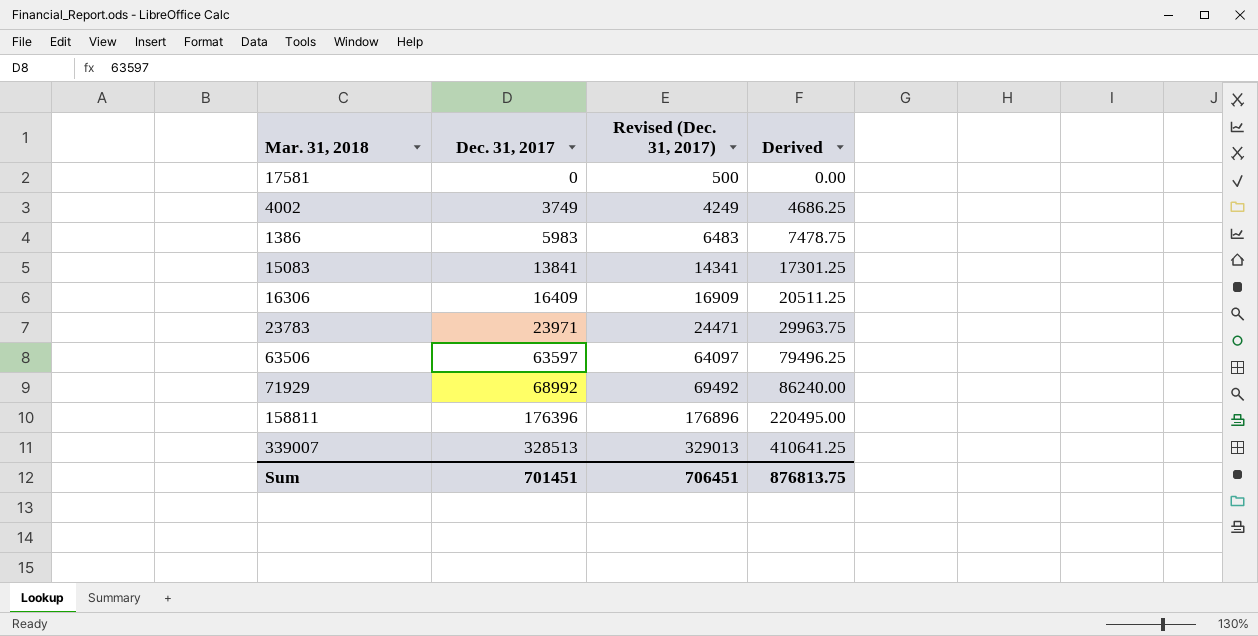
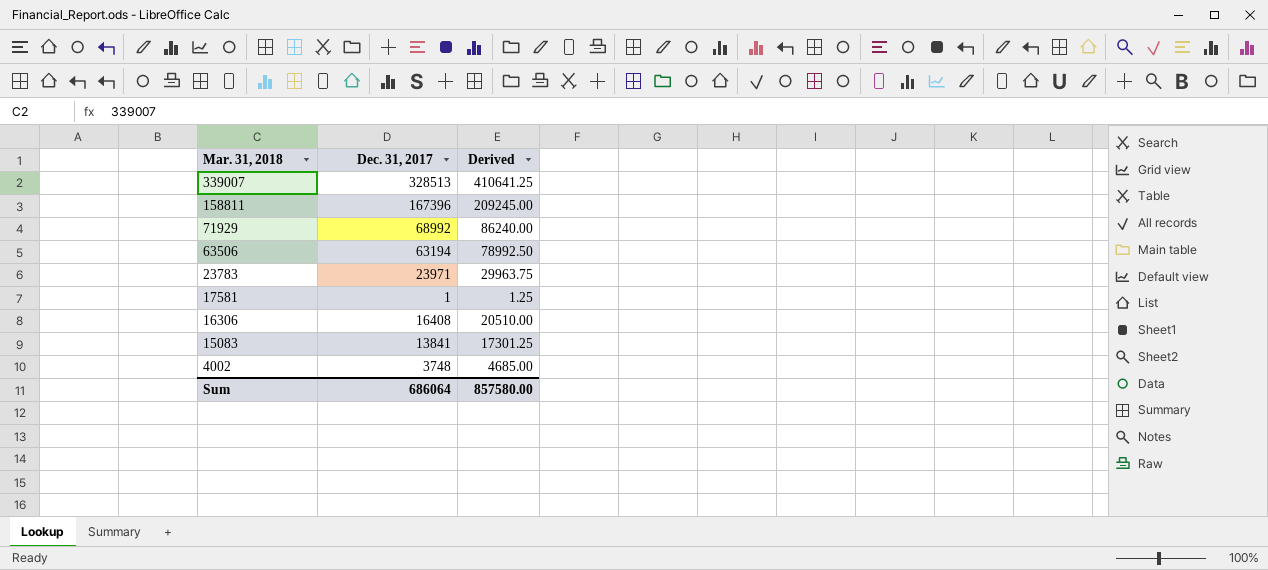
row order: Dec. 31, 2017 ascending -> Mar. 31, 2018 descending
column Revised (Dec. 31, 2017) | formula: [Dec. 31, 2017] + 500 -> none
row 1386: 5983 | 6483 | 7478.75 -> none
158811 | Dec. 31, 2017: 176396 -> 167396
158811 | Derived: 220495.00 -> 209245.00
63506 | Dec. 31, 2017: 63597 -> 63194
63506 | Derived: 79496.25 -> 78992.50
17581 | Dec. 31, 2017: 0 -> 1
17581 | Derived: 0.00 -> 1.25
16306 | Dec. 31, 2017: 16409 -> 16408
16306 | Derived: 20511.25 -> 20510.00
4002 | Dec. 31, 2017: 3749 -> 3748
4002 | Derived: 4686.25 -> 4685.00
Sum | Dec. 31, 2017: 701451 -> 686064
Sum | Derived: 876813.75 -> 857580.00

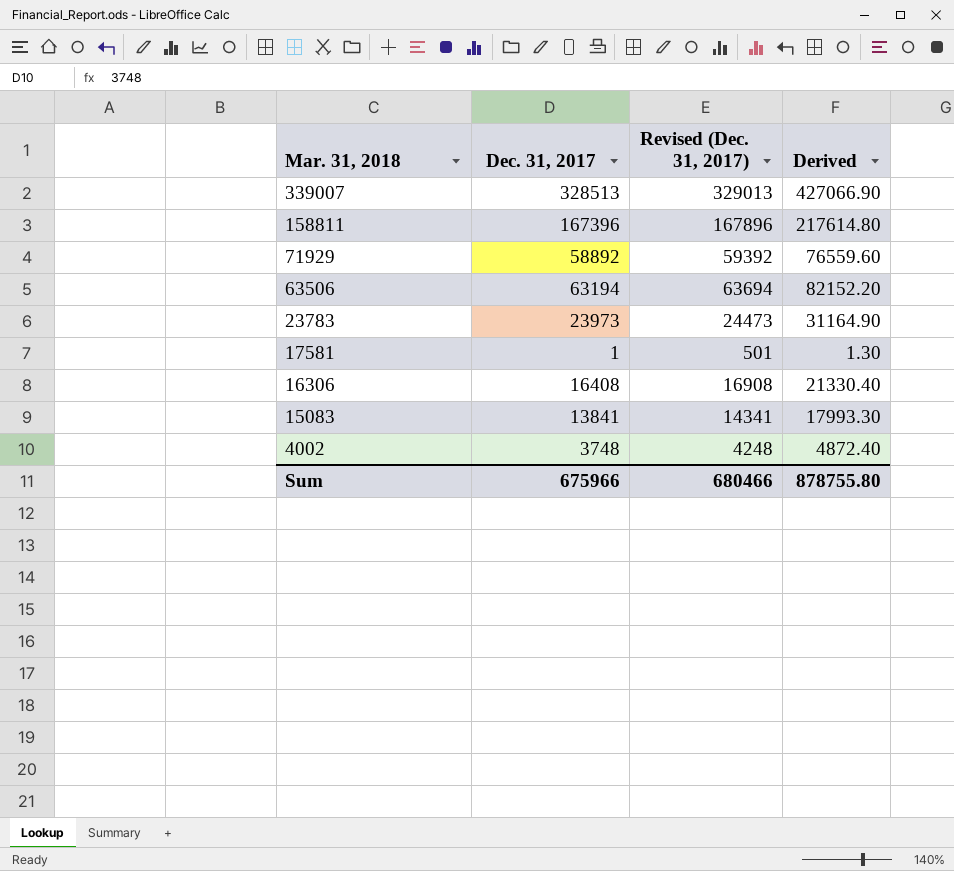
column Revised (Dec. 31, 2017) | formula: none -> [Dec. 31, 2017] + 500
column Derived | formula: [Dec. 31, 2017] * 1.25 -> [Dec. 31, 2017] * 1.3
71929 | Dec. 31, 2017: 68992 -> 58892
23783 | Dec. 31, 2017: 23971 -> 23973
Sum | Dec. 31, 2017: 686064 -> 675966
Sum | Derived: 857580.00 -> 878755.80

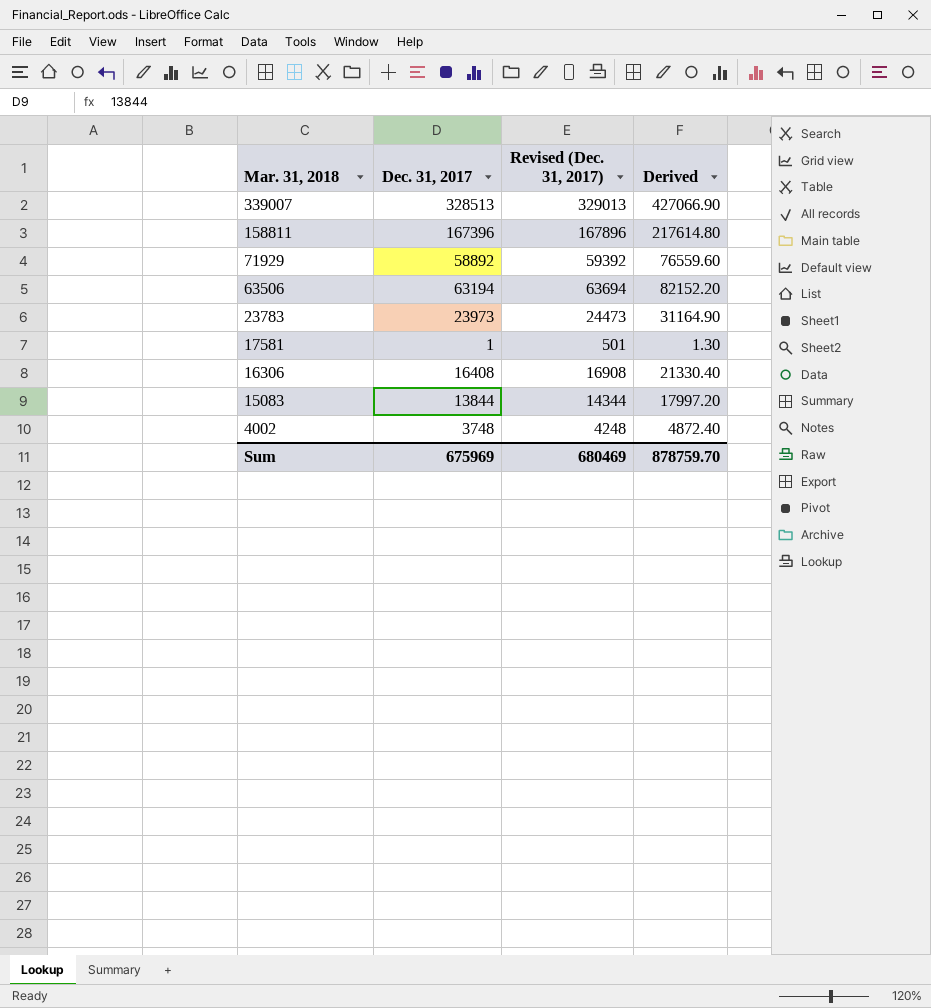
15083 | Dec. 31, 2017: 13841 -> 13844
15083 | Revised (Dec. 31, 2017): 14341 -> 14344
15083 | Derived: 17993.30 -> 17997.20
Sum | Dec. 31, 2017: 675966 -> 675969
Sum | Revised (Dec. 31, 2017): 680466 -> 680469
Sum | Derived: 878755.80 -> 878759.70

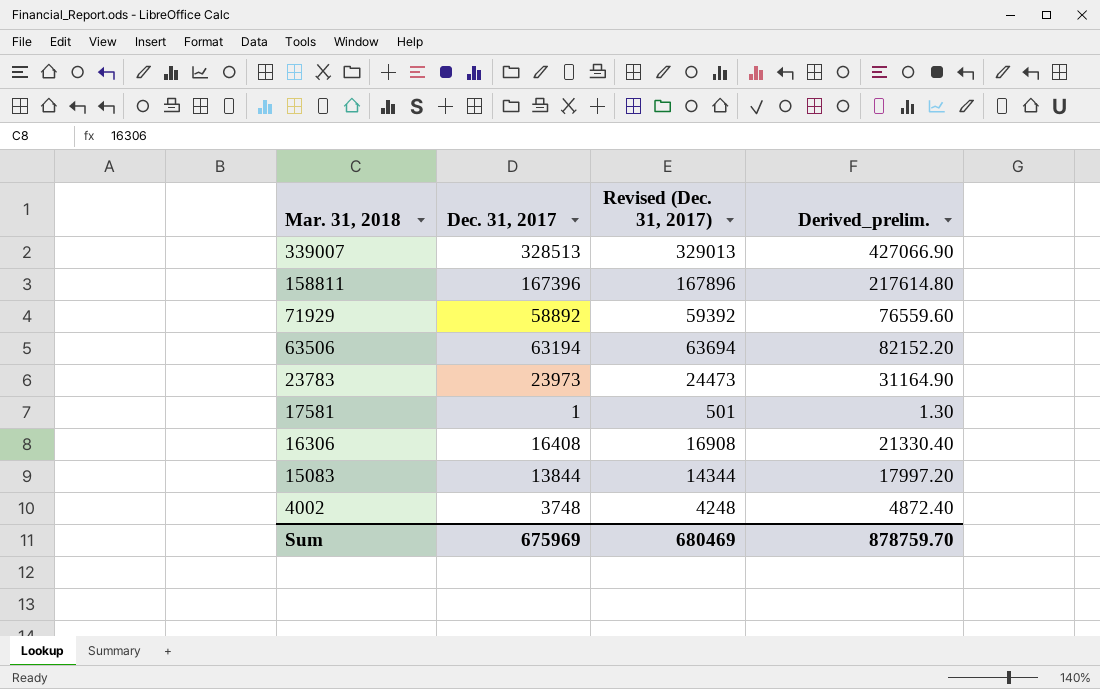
column name: Derived -> Derived_prelim.

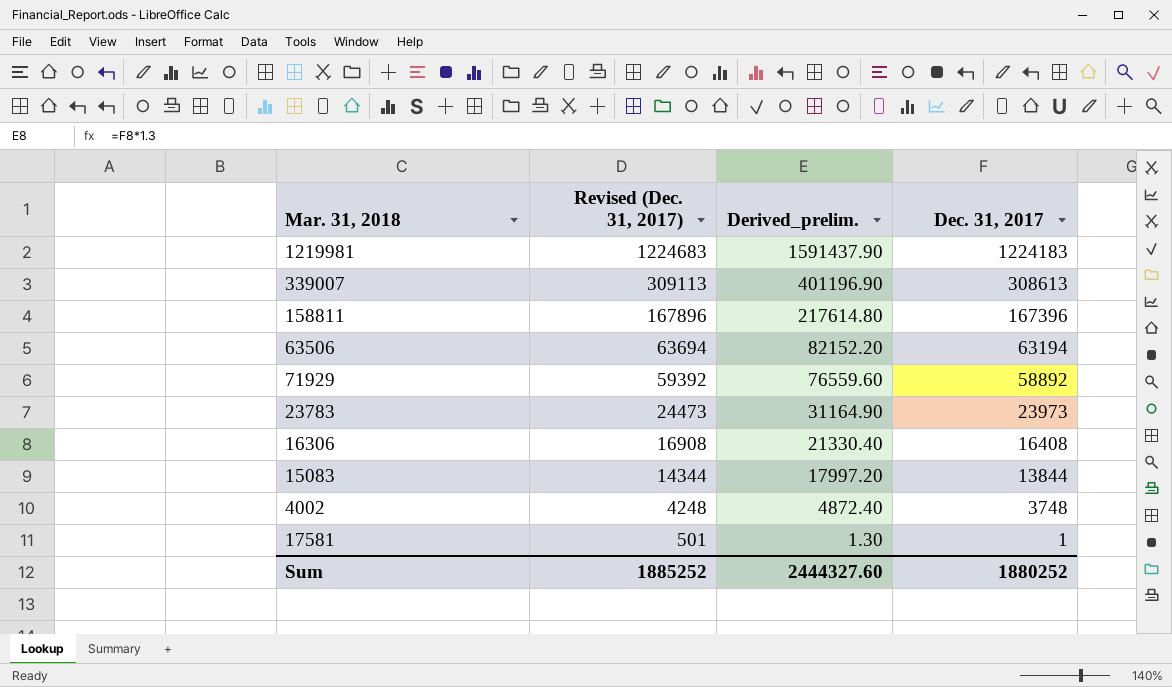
row order: Mar. 31, 2018 descending -> Revised (Dec. 31, 2017) descending
column Dec. 31, 2017 | position: 2 -> 4
row 1219981: none -> 1224683 | 1591437.90 | 1224183
339007 | Revised (Dec. 31, 2017): 329013 -> 309113
339007 | Derived_prelim.: 427066.90 -> 401196.90
339007 | Dec. 31, 2017: 328513 -> 308613
Sum | Revised (Dec. 31, 2017): 680469 -> 1885252
Sum | Derived_prelim.: 878759.70 -> 2444327.60
Sum | Dec. 31, 2017: 675969 -> 1880252

